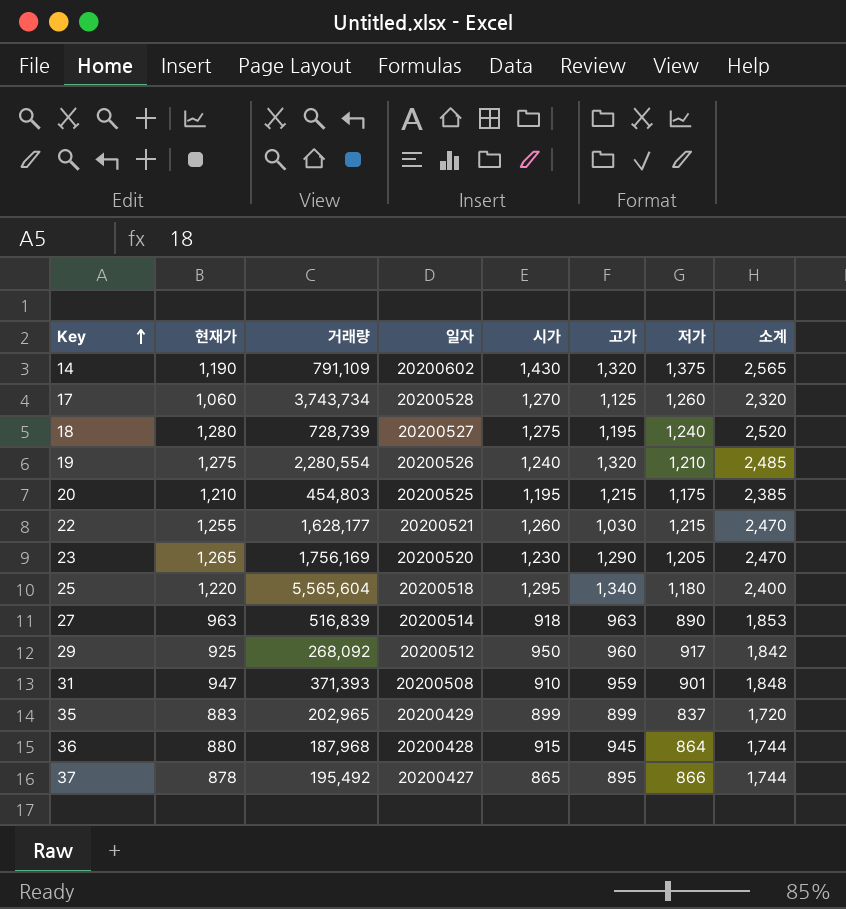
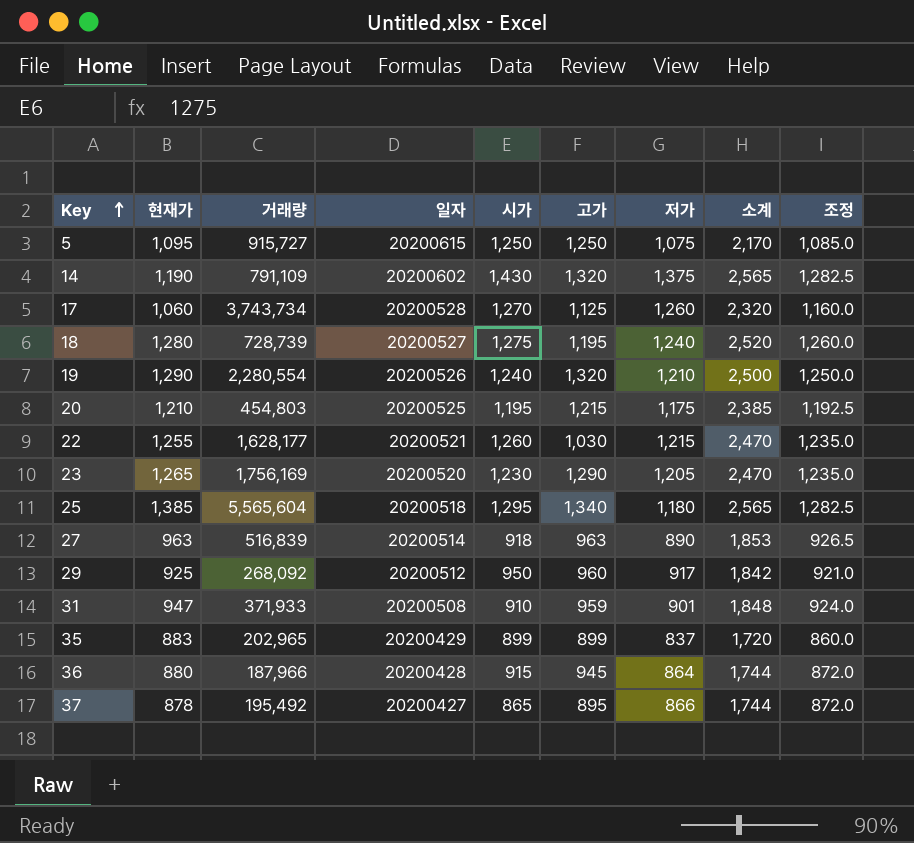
column 조정 | formula: none -> [소계] * 0.5
row 5: none -> 1,095 | 915,727 | 20200615 | 1,250 | 1,250 | 1,075 | 2,170 | 1,085.0
19 | 현재가: 1,275 -> 1,290
19 | 소계: 2,485 -> 2,500
25 | 현재가: 1,220 -> 1,385
25 | 소계: 2,400 -> 2,565
31 | 거래량: 371,393 -> 371,933
36 | 거래량: 187,968 -> 187,966

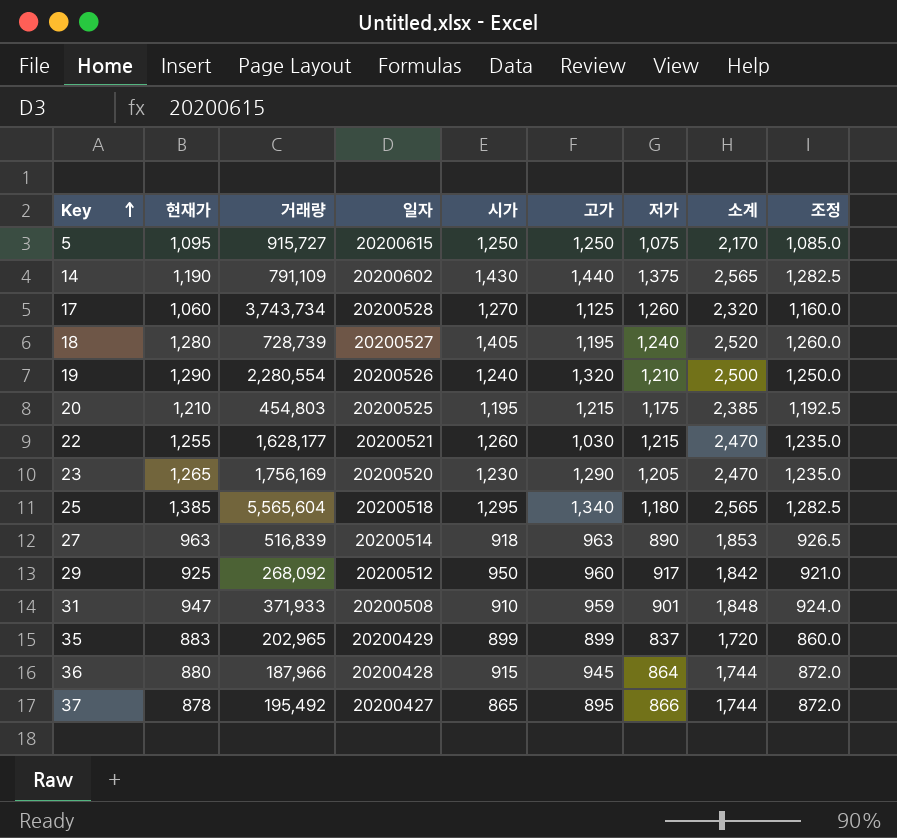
14 | 고가: 1,320 -> 1,440
18 | 시가: 1,275 -> 1,405

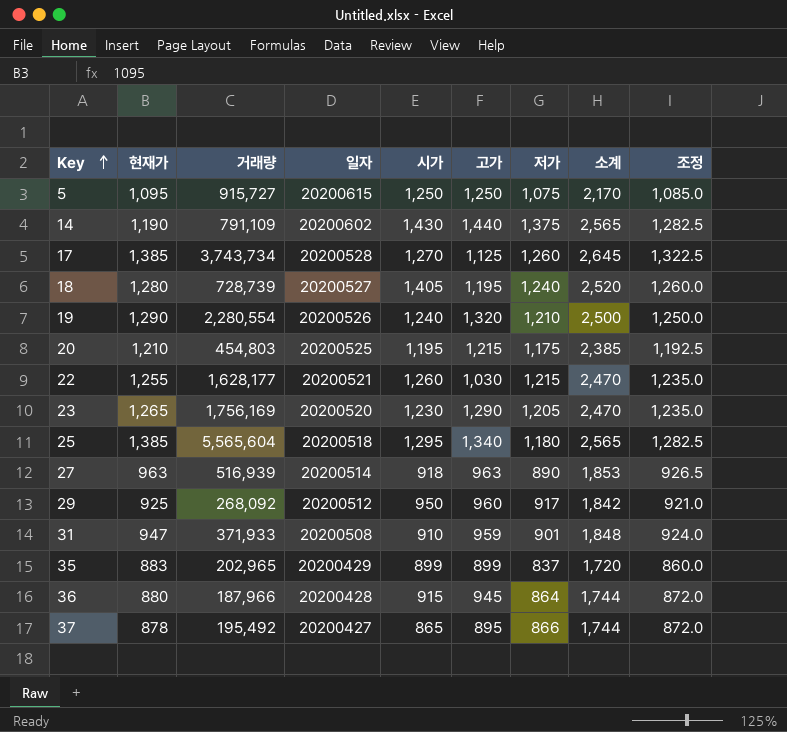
17 | 현재가: 1,060 -> 1,385
17 | 소계: 2,320 -> 2,645
17 | 조정: 1,160.0 -> 1,322.5
27 | 거래량: 516,839 -> 516,939

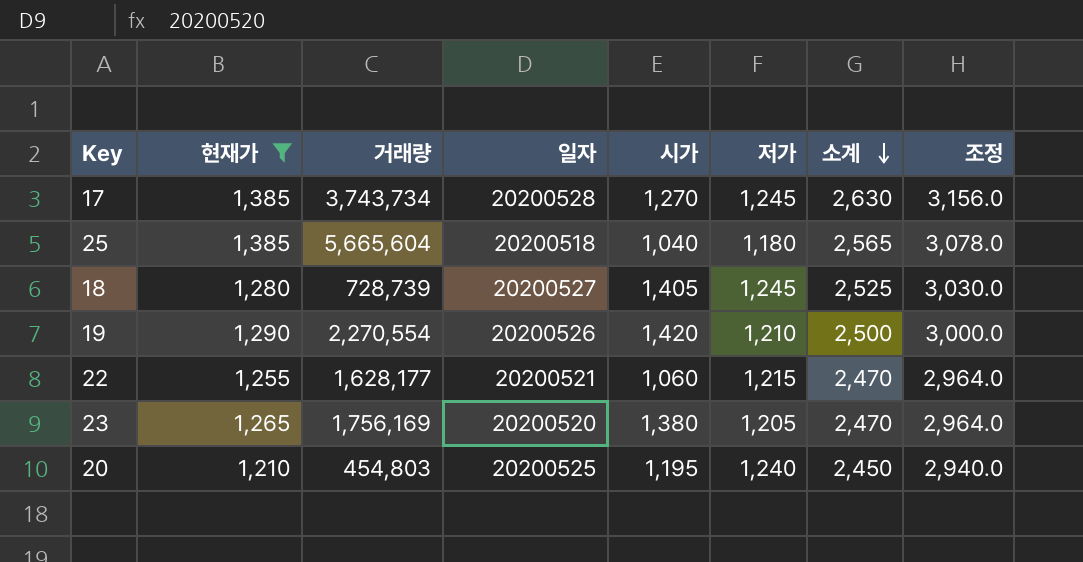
filter: none -> 현재가 >= 1,210
row order: Key ascending -> 소계 descending
column 고가 | position: 6 -> none
column 조정 | formula: [소계] * 0.5 -> [소계] * 1.2
17 | 저가: 1,260 -> 1,245
17 | 소계: 2,645 -> 2,630
25 | 거래량: 5,565,604 -> 5,665,604
25 | 시가: 1,295 -> 1,040
18 | 저가: 1,240 -> 1,245
18 | 소계: 2,520 -> 2,525
19 | 거래량: 2,280,554 -> 2,270,554
19 | 시가: 1,240 -> 1,420
22 | 시가: 1,260 -> 1,060
23 | 시가: 1,230 -> 1,380
20 | 저가: 1,175 -> 1,240
20 | 소계: 2,385 -> 2,450

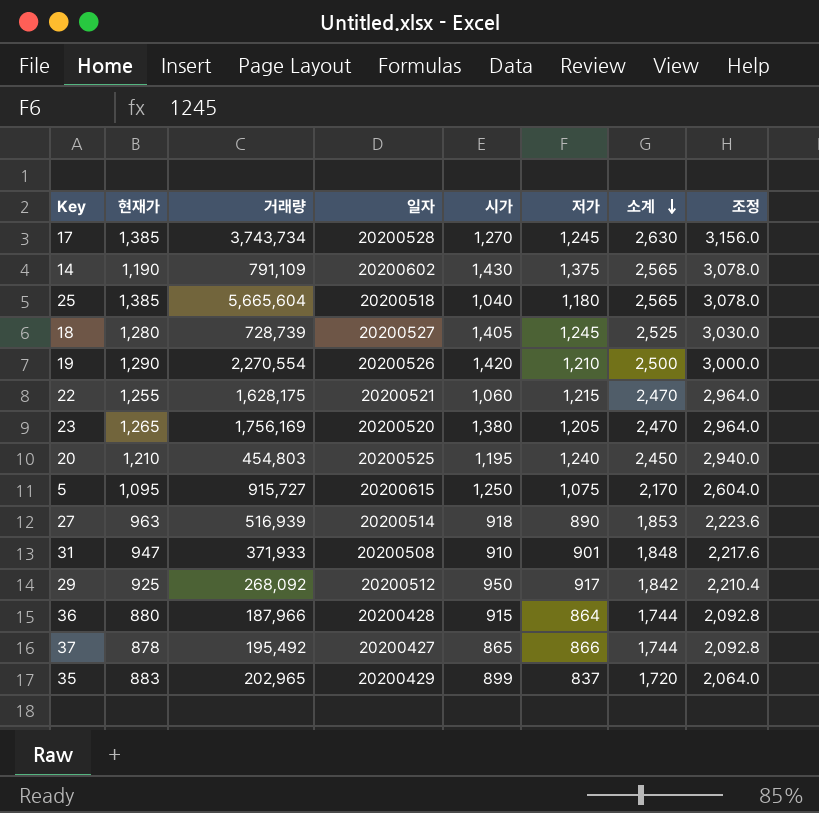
filter: 현재가 >= 1,210 -> none
22 | 거래량: 1,628,177 -> 1,628,175

